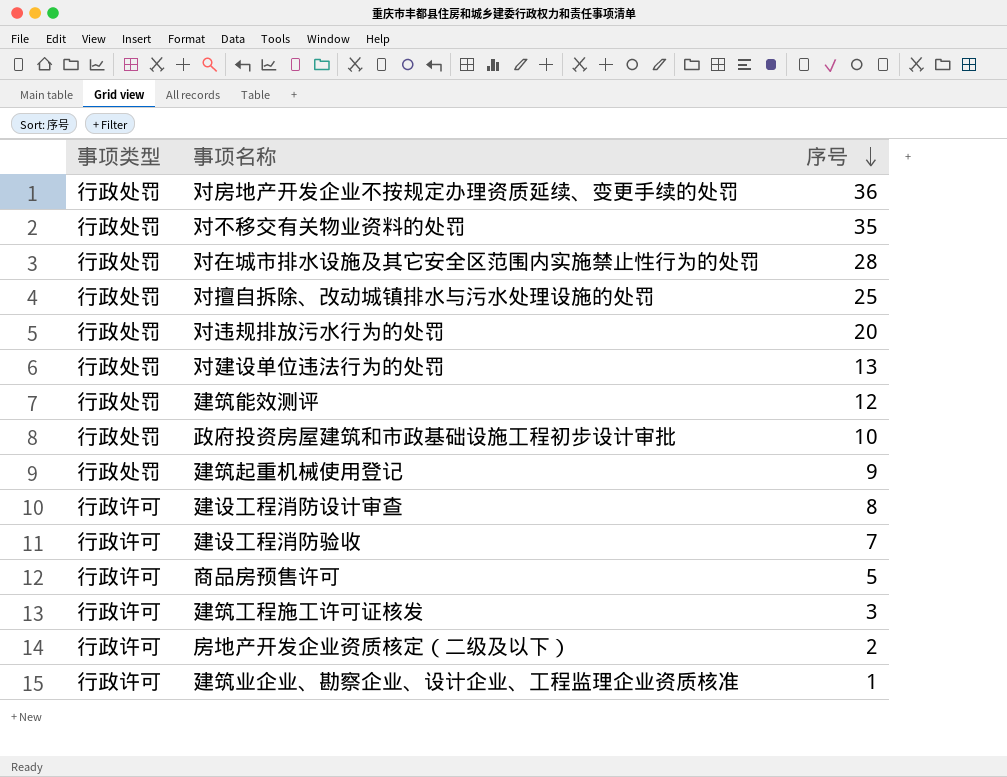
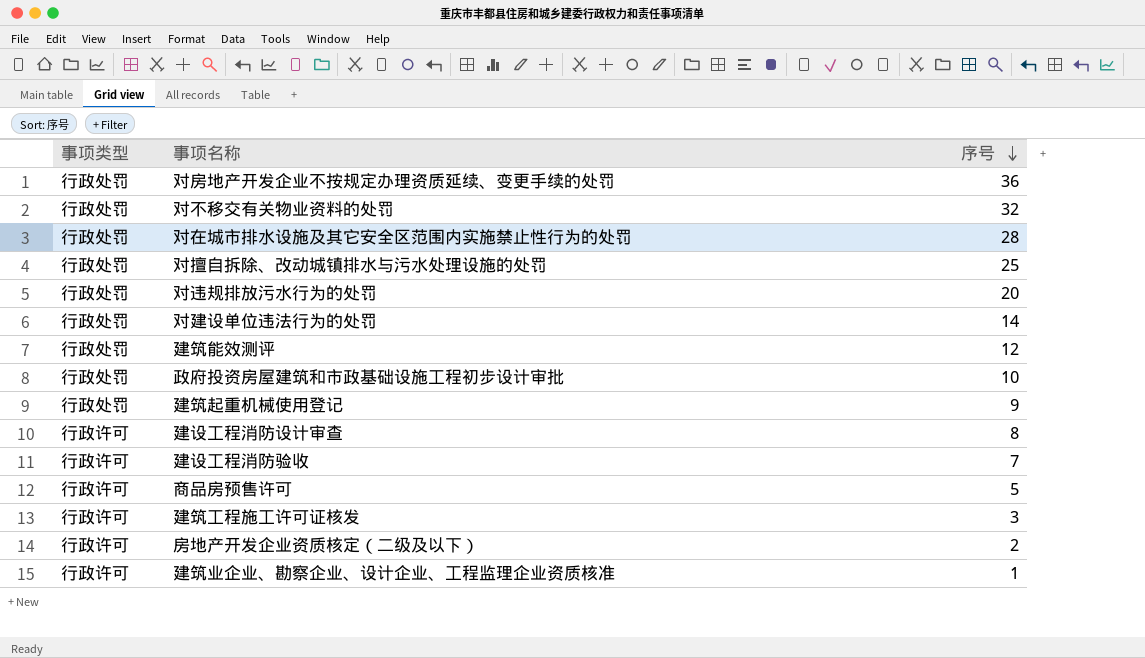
对不移交有关物业资料的处罚 | 序号: 35 -> 32
对建设单位违法行为的处罚 | 序号: 13 -> 14

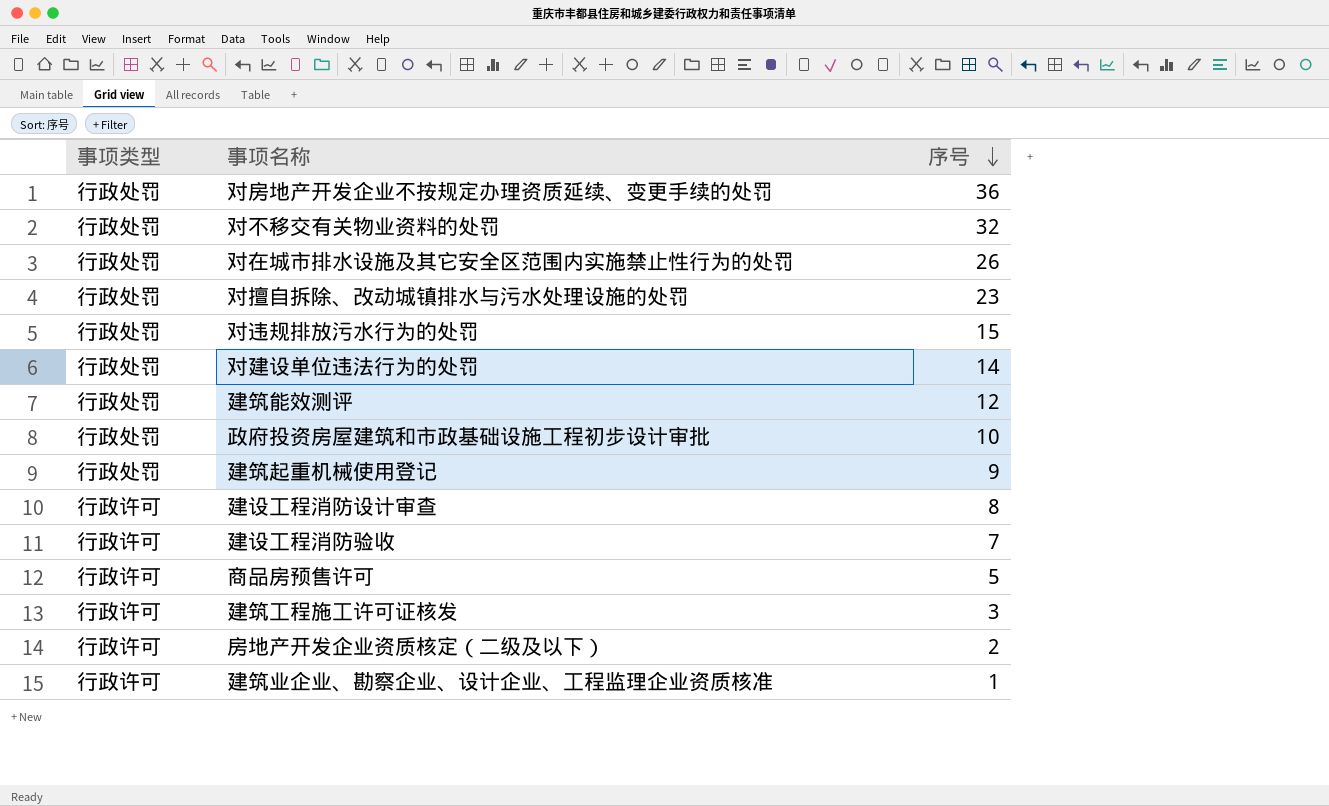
对在城市排水设施及其它安全区范围内实施禁止性行为的处罚 | 序号: 28 -> 26
对擅自拆除、改动城镇排水与污水处理设施的处罚 | 序号: 25 -> 23
对违规排放污水行为的处罚 | 序号: 20 -> 15

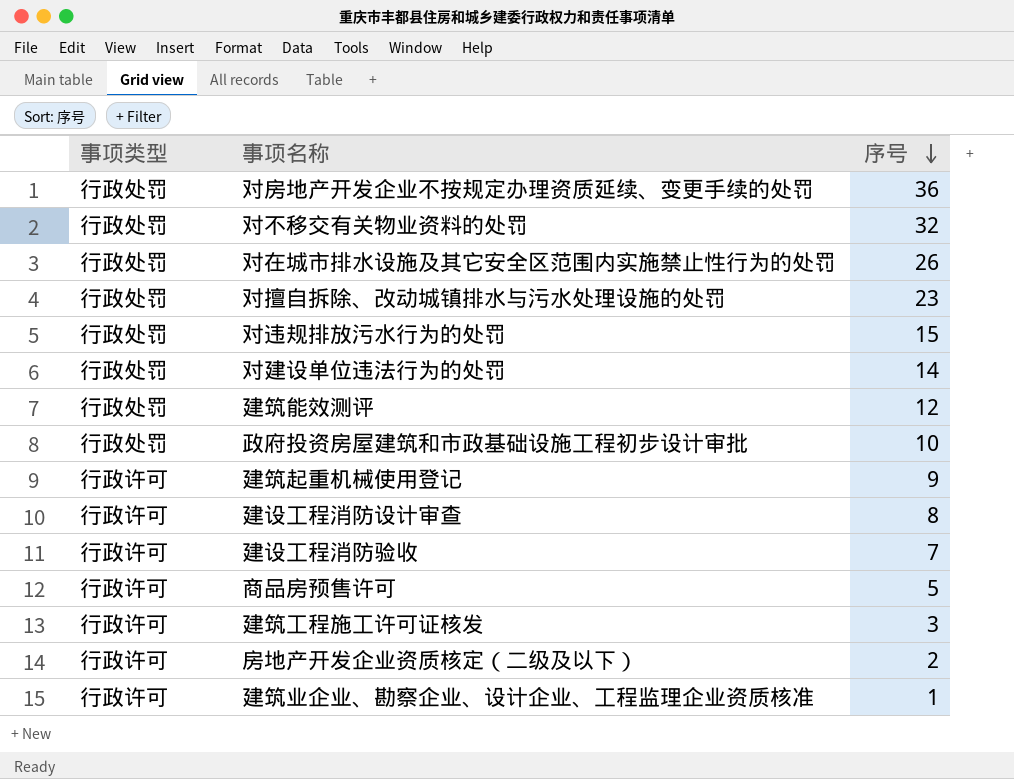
建筑起重机械使用登记 | 事项类型: 行政处罚 -> 行政许可

